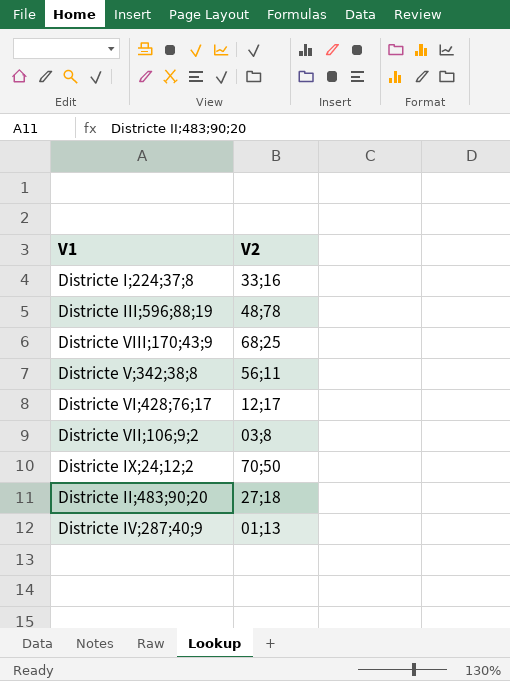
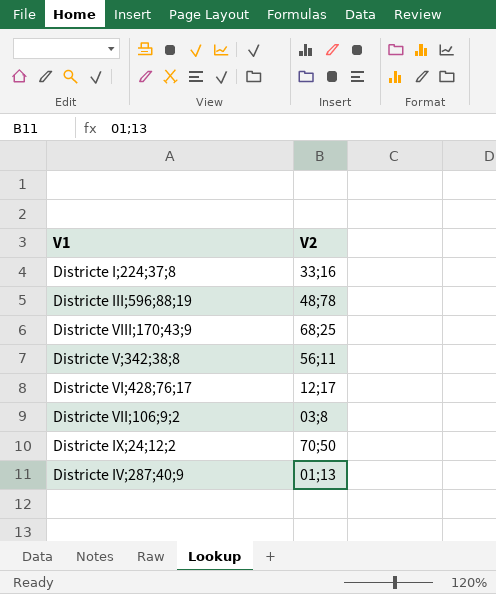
row Districte II;483;90;20: 27;18 -> none

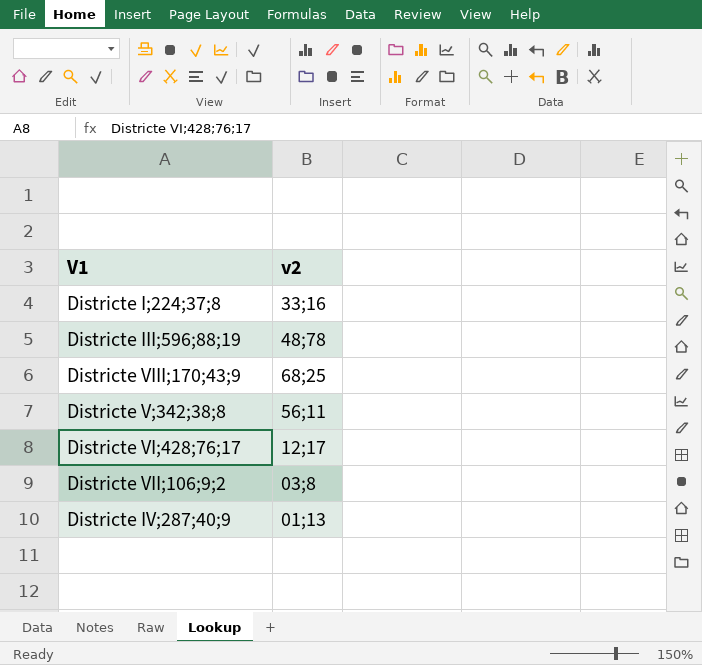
column name: V2 -> v2
row Districte IX;24;12;2: 70;50 -> none

